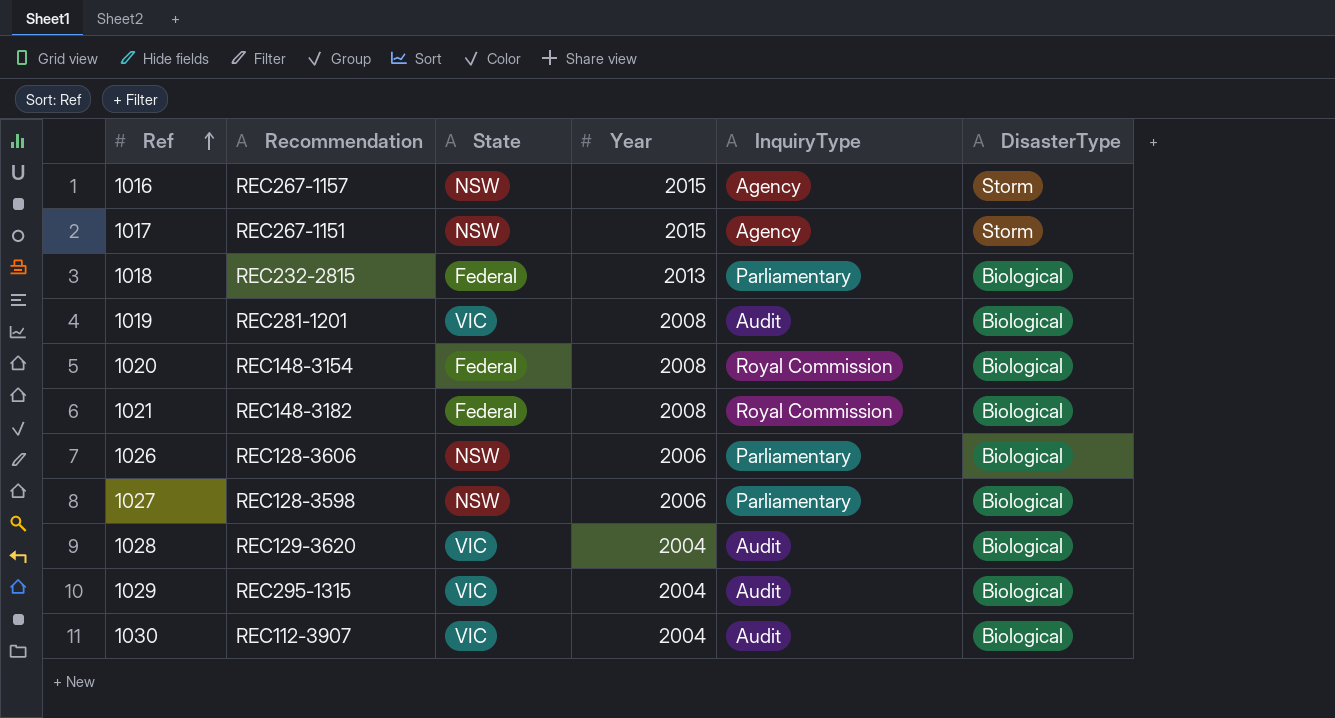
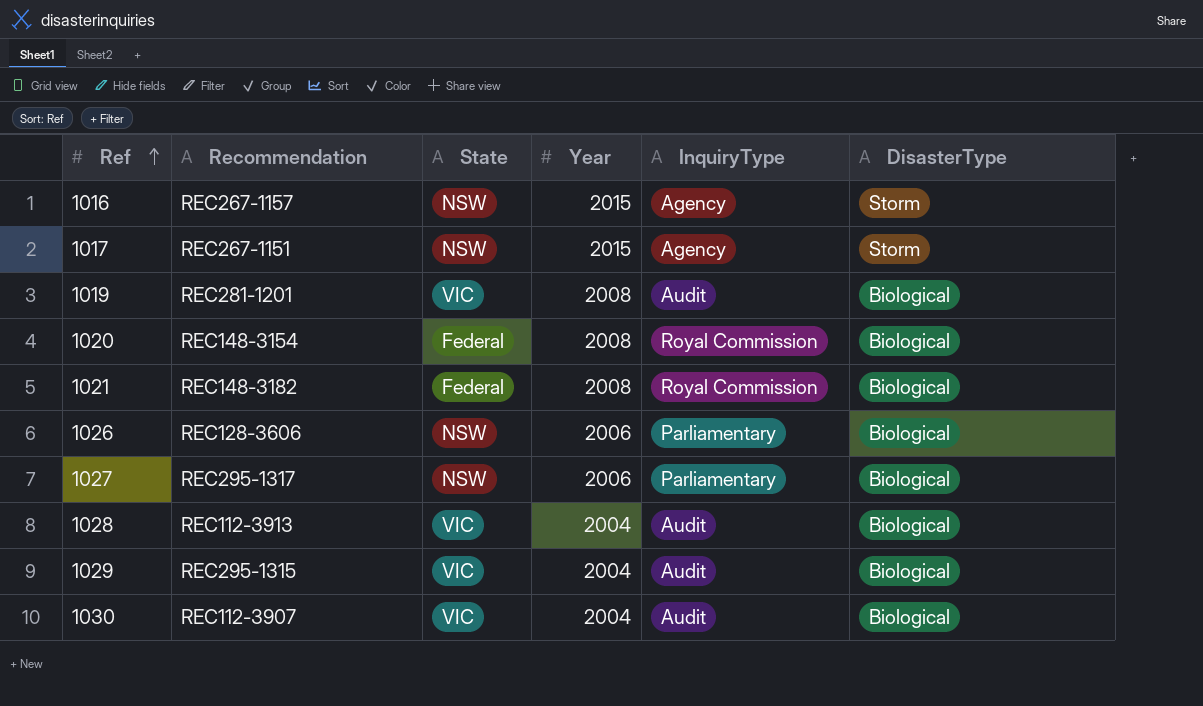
row 1018: REC232-2815 | Federal | 2013 | Parliamentary | Biological -> none
1027 | Recommendation: REC128-3598 -> REC295-1317
1028 | Recommendation: REC129-3620 -> REC112-3913

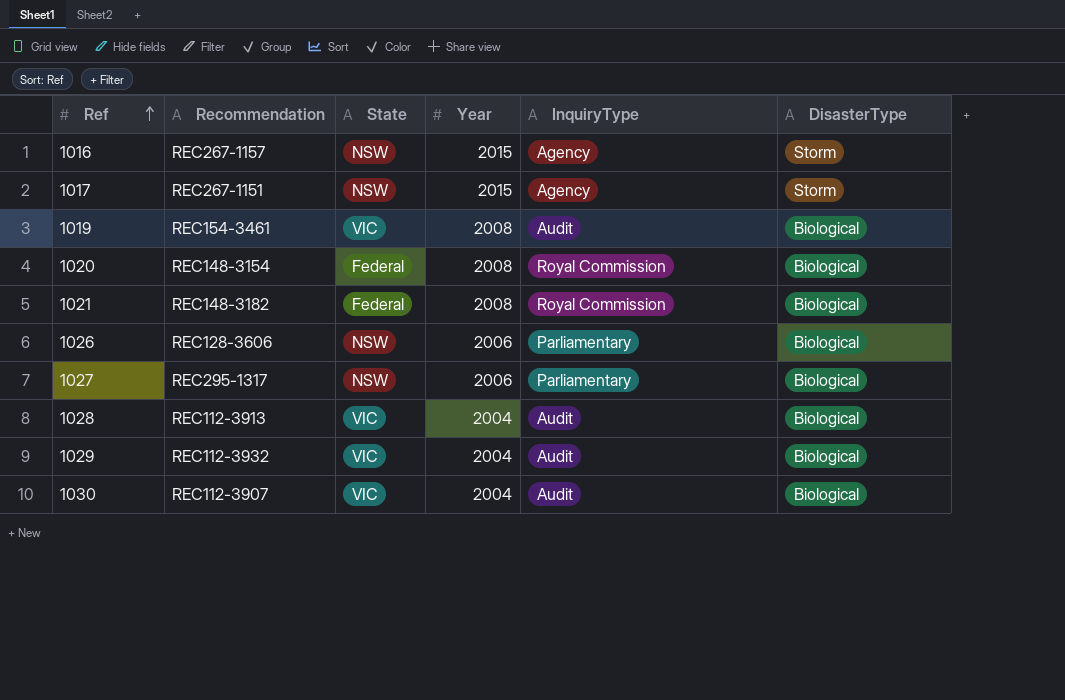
1019 | Recommendation: REC281-1201 -> REC154-3461
1029 | Recommendation: REC295-1315 -> REC112-3932

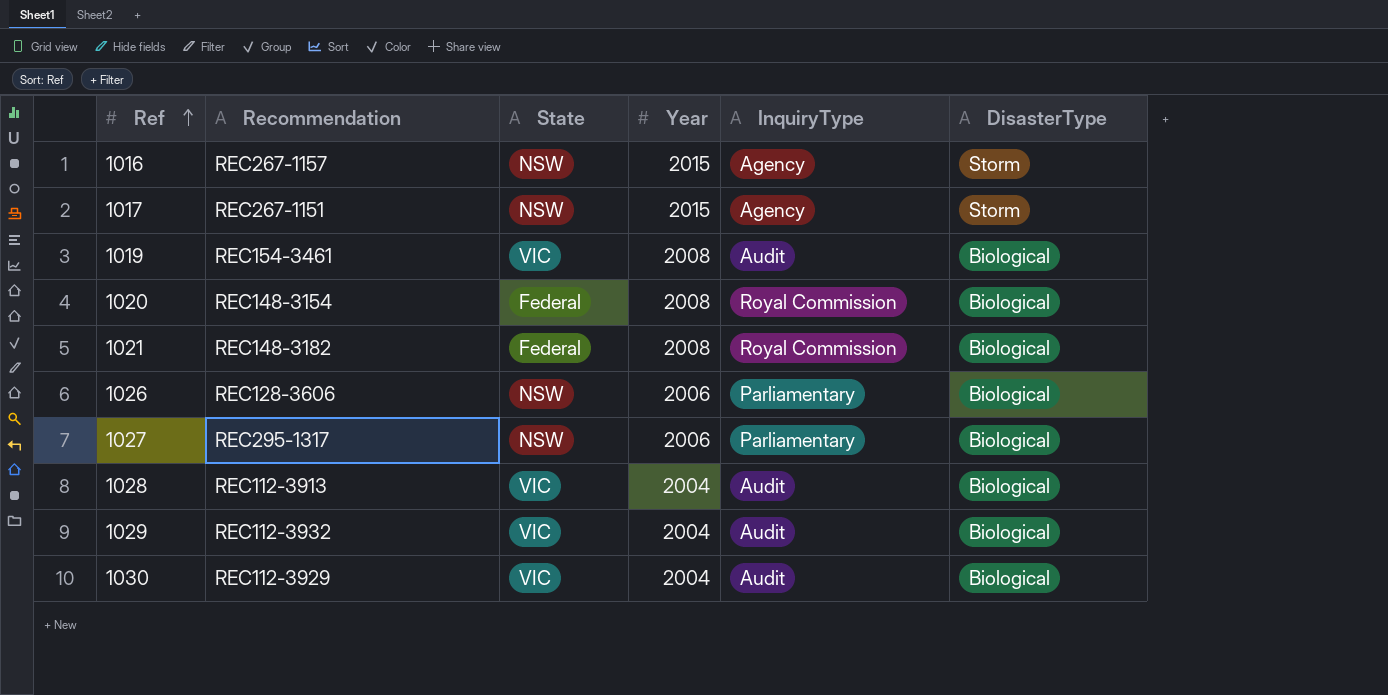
1030 | Recommendation: REC112-3907 -> REC112-3929

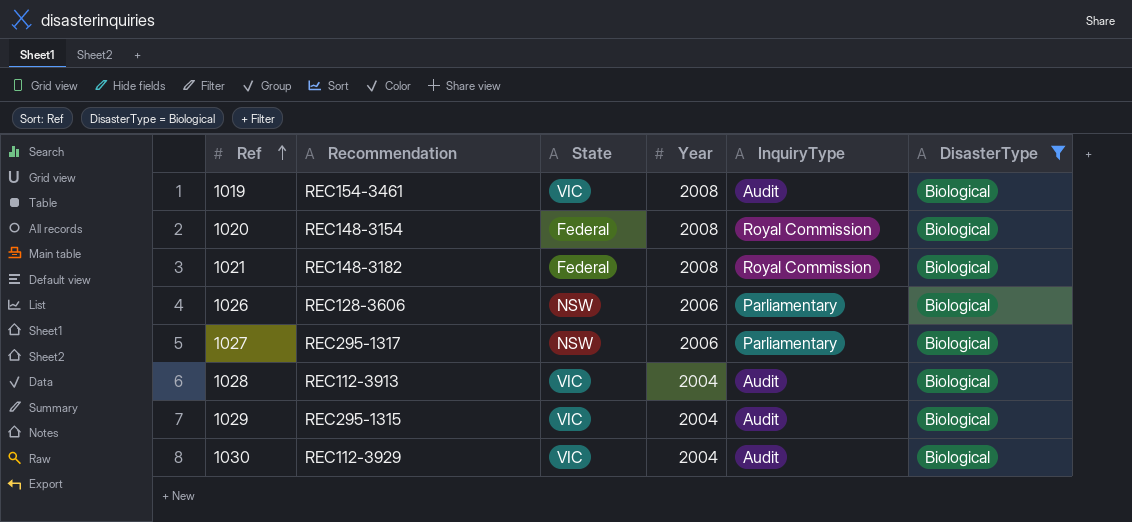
filter: none -> DisasterType = Biological
1029 | Recommendation: REC112-3932 -> REC295-1315

